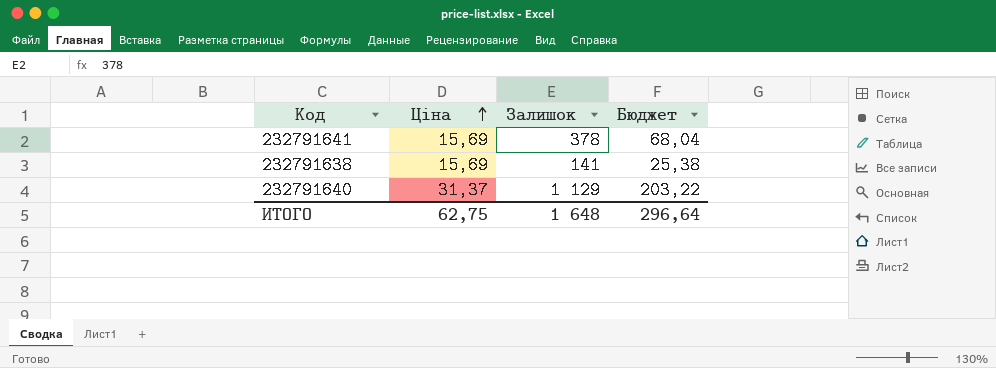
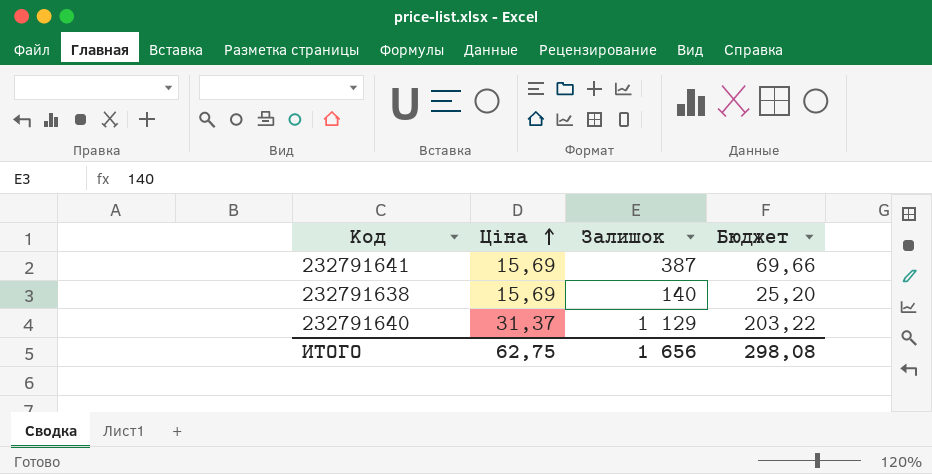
232791641 | Залишок: 378 -> 387
232791641 | Бюджет: 68,04 -> 69,66
232791638 | Залишок: 141 -> 140
232791638 | Бюджет: 25,38 -> 25,20
ИТОГО | Залишок: 1 648 -> 1 656
ИТОГО | Бюджет: 296,64 -> 298,08

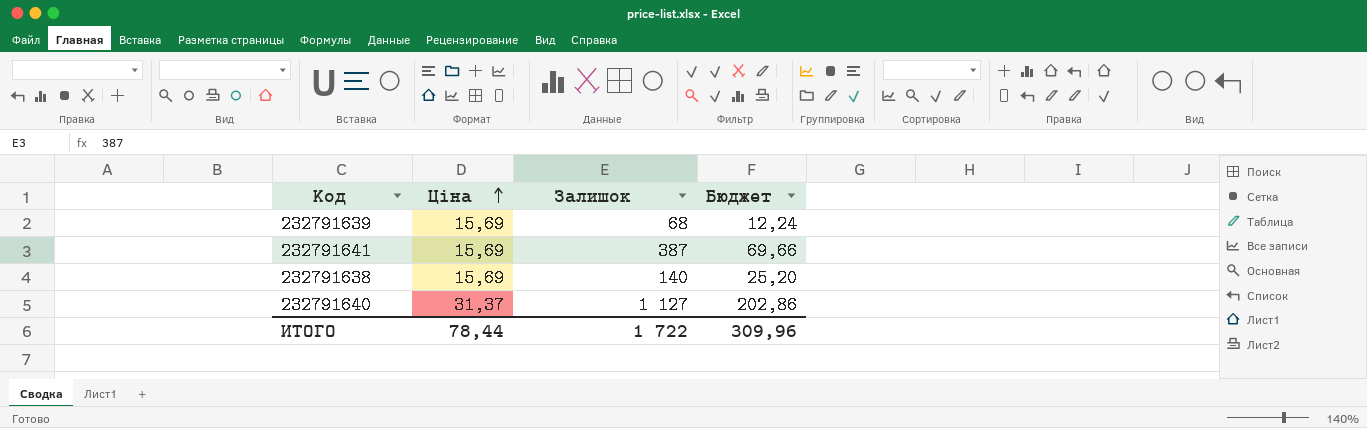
row 232791639: none -> 15,69 | 68 | 12,24
232791640 | Залишок: 1 129 -> 1 127
232791640 | Бюджет: 203,22 -> 202,86
ИТОГО | Ціна: 62,75 -> 78,44
ИТОГО | Залишок: 1 656 -> 1 722
ИТОГО | Бюджет: 298,08 -> 309,96

